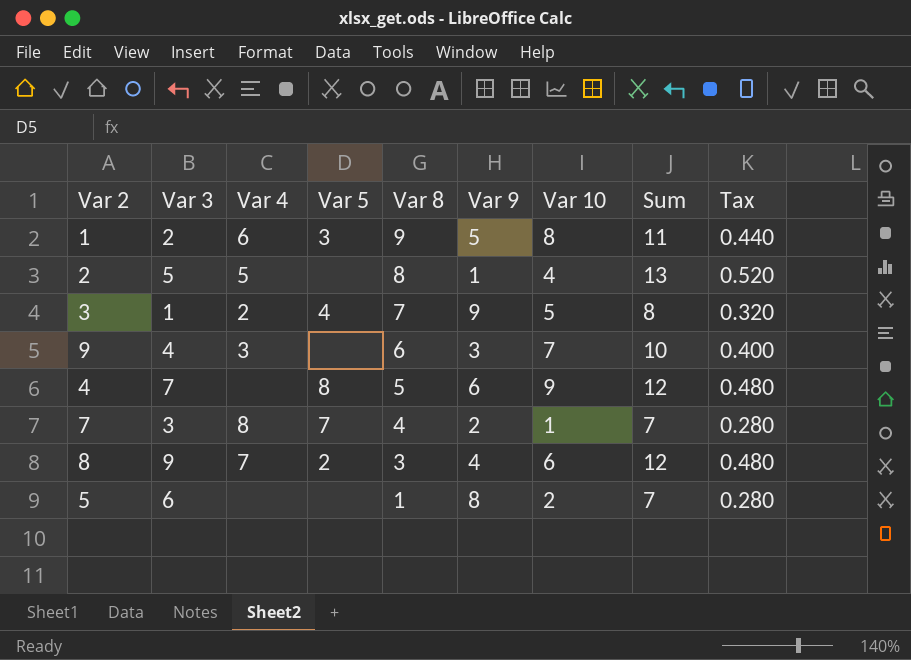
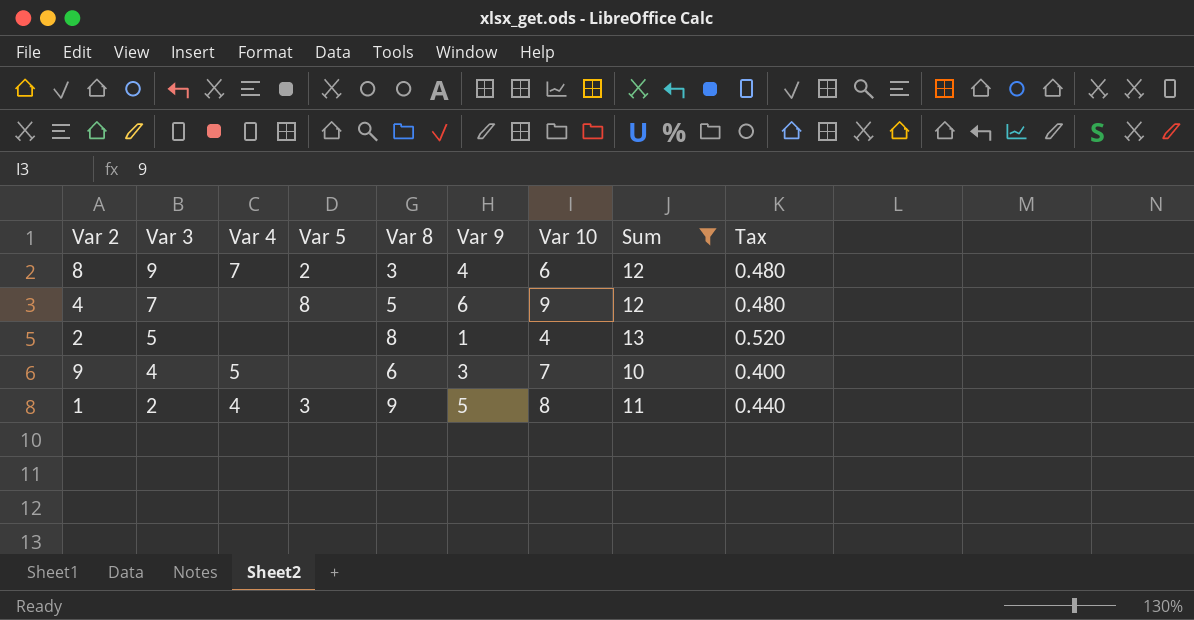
filter: none -> Sum >= 10
row order: Var 8 descending -> Var 3 descending
2 | Var 4: 5 -> none
9 | Var 4: 3 -> 5
1 | Var 4: 6 -> 4

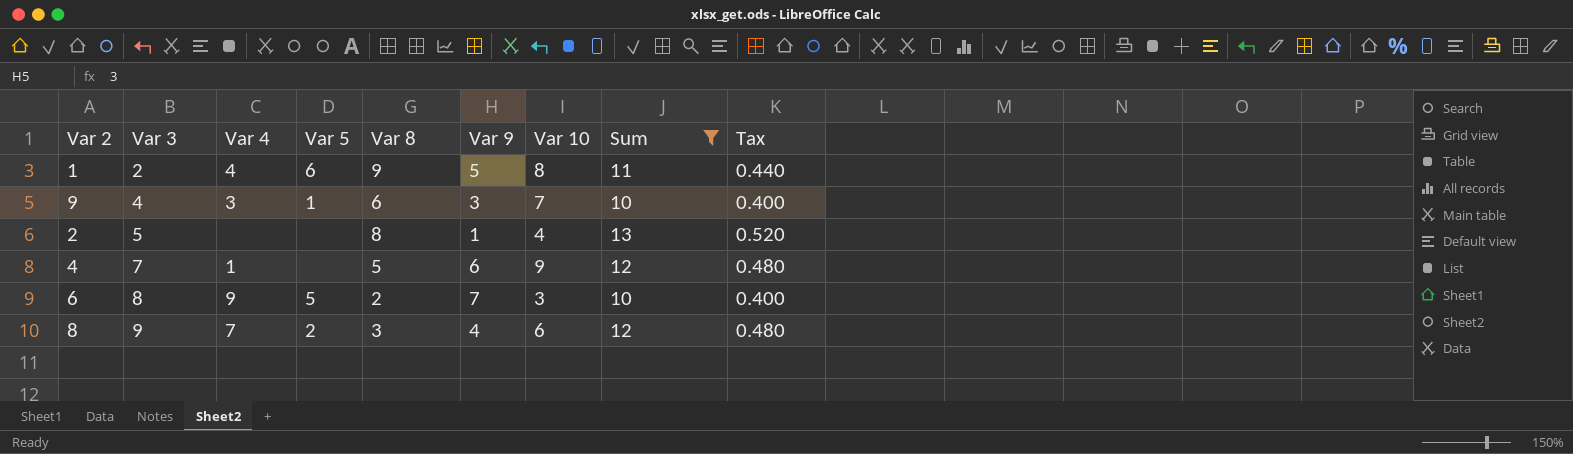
row order: Var 3 descending -> Var 3 ascending
1 | Var 5: 3 -> 6
9 | Var 4: 5 -> 3
9 | Var 5: none -> 1
4 | Var 4: none -> 1
4 | Var 5: 8 -> none
row 6: none -> 8 | 9 | 5 | 2 | 7 | 3 | 10 | 0.400

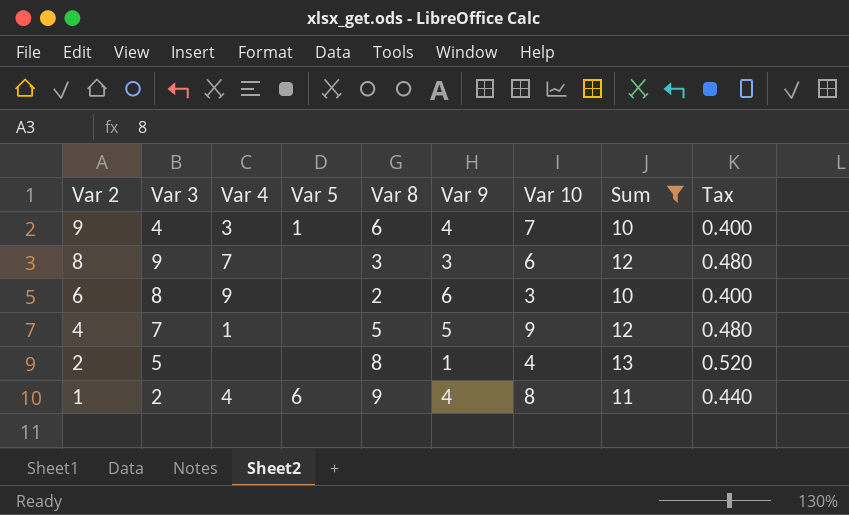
row order: Var 3 ascending -> Var 2 descending
9 | Var 9: 3 -> 4
8 | Var 5: 2 -> none
8 | Var 9: 4 -> 3
6 | Var 5: 5 -> none
6 | Var 9: 7 -> 6
4 | Var 9: 6 -> 5
1 | Var 9: 5 -> 4

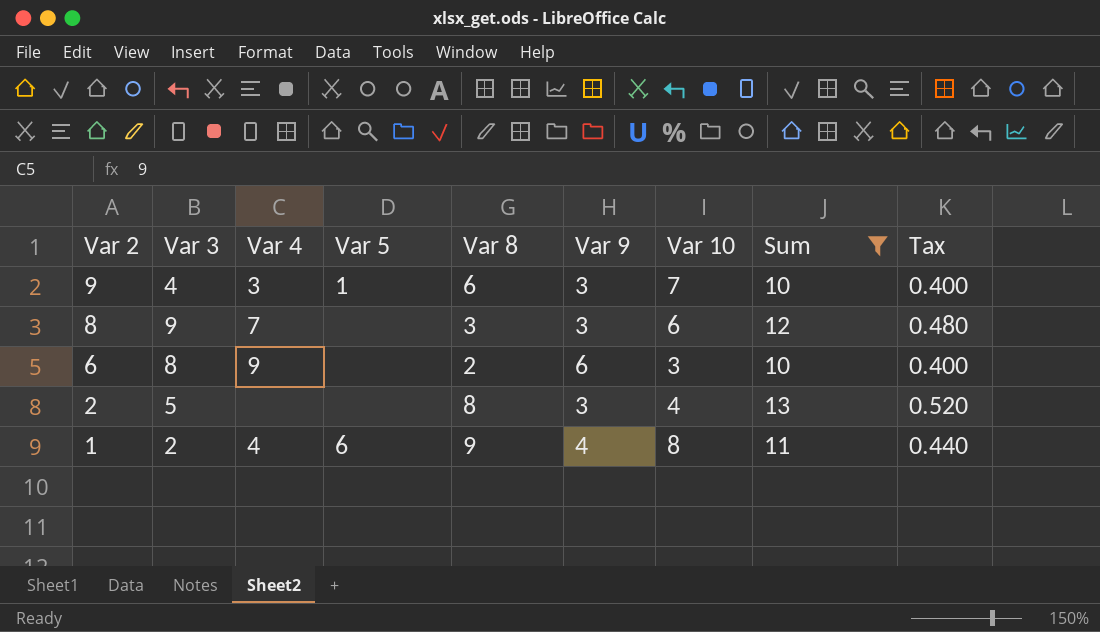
row 4: 7 | 1 | none | 5 | 5 | 9 | 12 | 0.480 -> none
9 | Var 9: 4 -> 3
2 | Var 9: 1 -> 3

